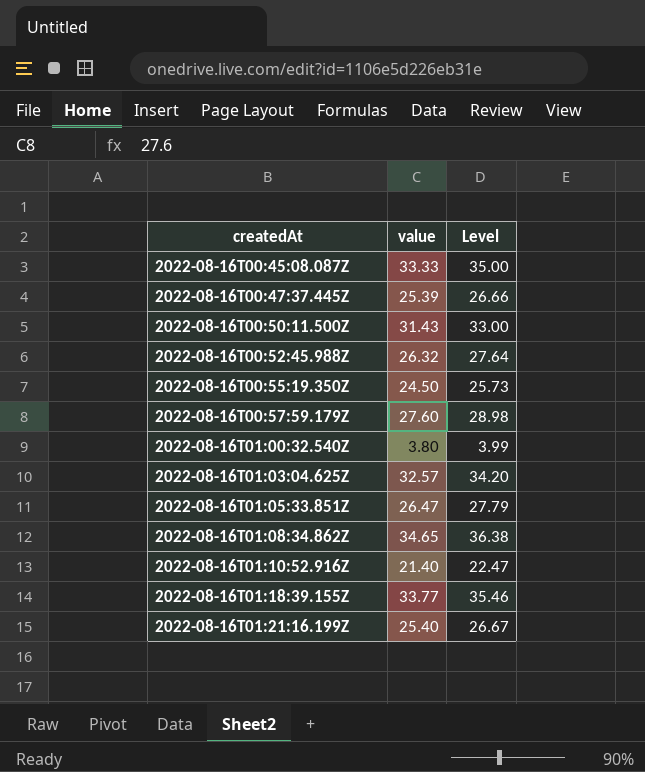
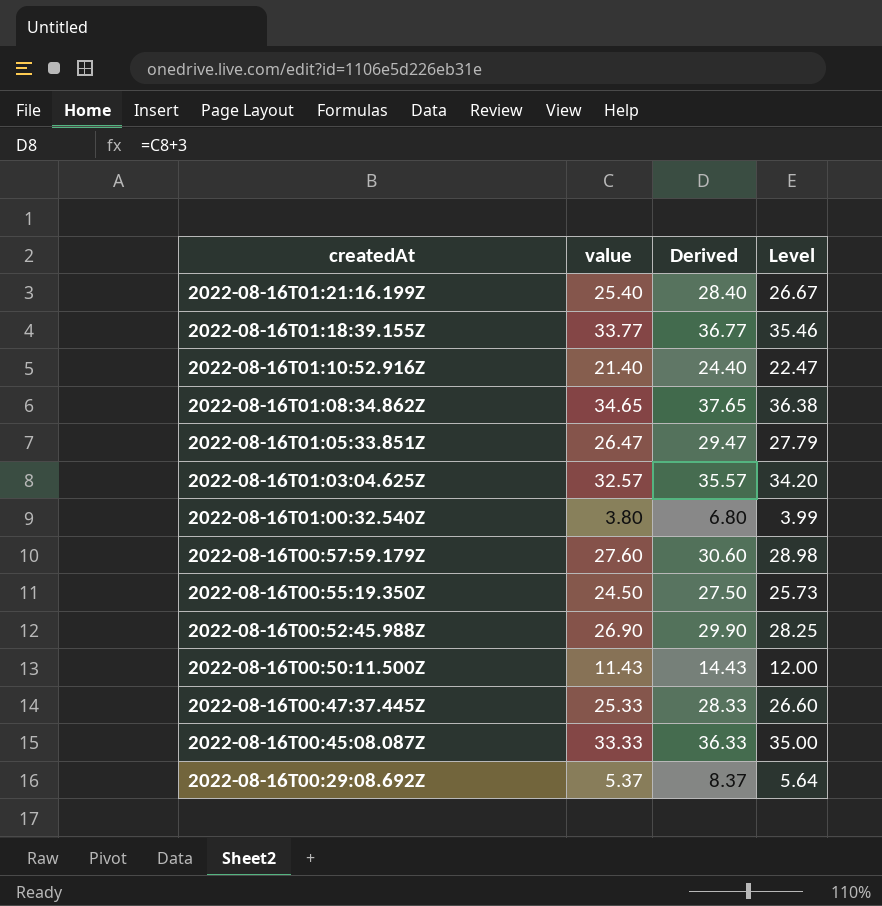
row order: createdAt ascending -> createdAt descending
column Derived | formula: none -> [value] + 3
2022-08-16T00:52:45.988Z | value: 26.32 -> 26.90
2022-08-16T00:52:45.988Z | Level: 27.64 -> 28.25
2022-08-16T00:50:11.500Z | value: 31.43 -> 11.43
2022-08-16T00:50:11.500Z | Level: 33.00 -> 12.00
2022-08-16T00:47:37.445Z | value: 25.39 -> 25.33
2022-08-16T00:47:37.445Z | Level: 26.66 -> 26.60
row 2022-08-16T00:29:08.692Z: none -> 5.37 | 8.37 | 5.64

